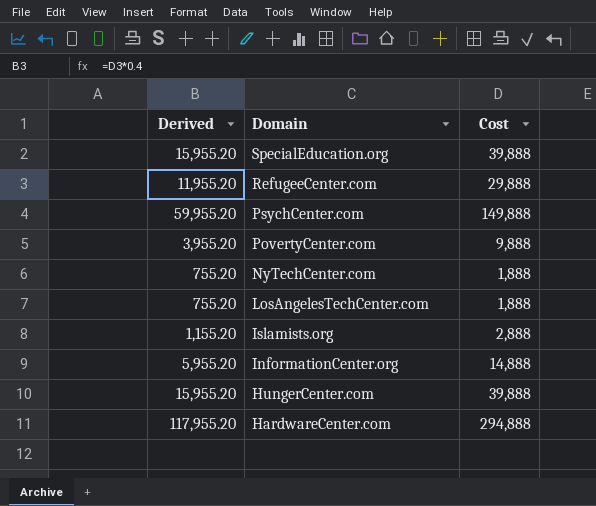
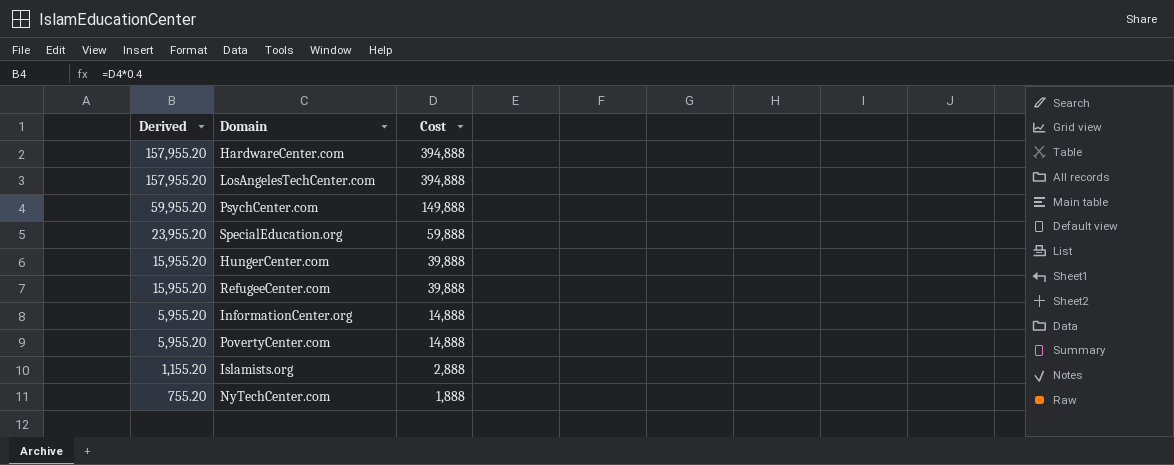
row order: Domain descending -> Derived descending
HardwareCenter.com | Derived: 117,955.20 -> 157,955.20
HardwareCenter.com | Cost: 294,888 -> 394,888
LosAngelesTechCenter.com | Derived: 755.20 -> 157,955.20
LosAngelesTechCenter.com | Cost: 1,888 -> 394,888
SpecialEducation.org | Derived: 15,955.20 -> 23,955.20
SpecialEducation.org | Cost: 39,888 -> 59,888
RefugeeCenter.com | Derived: 11,955.20 -> 15,955.20
RefugeeCenter.com | Cost: 29,888 -> 39,888
PovertyCenter.com | Derived: 3,955.20 -> 5,955.20
PovertyCenter.com | Cost: 9,888 -> 14,888

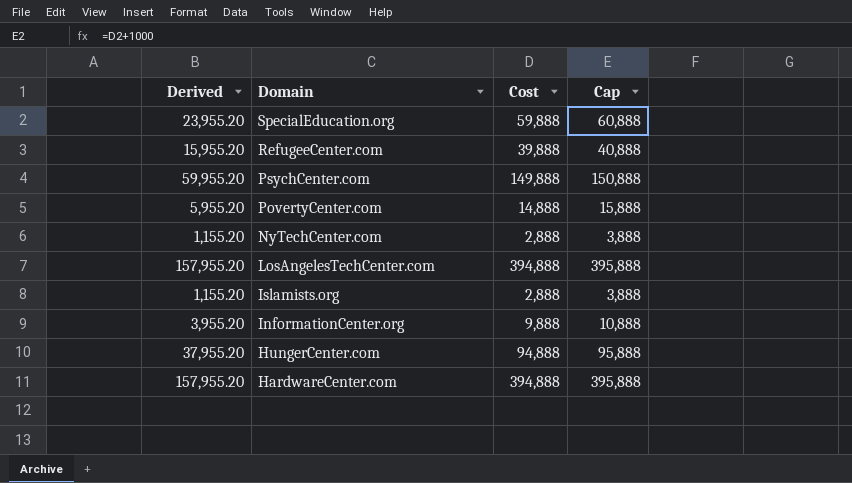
row order: Derived descending -> Domain descending
column Cap | formula: none -> [Cost] + 1000
NyTechCenter.com | Derived: 755.20 -> 1,155.20
NyTechCenter.com | Cost: 1,888 -> 2,888
InformationCenter.org | Derived: 5,955.20 -> 3,955.20
InformationCenter.org | Cost: 14,888 -> 9,888
HungerCenter.com | Derived: 15,955.20 -> 37,955.20
HungerCenter.com | Cost: 39,888 -> 94,888

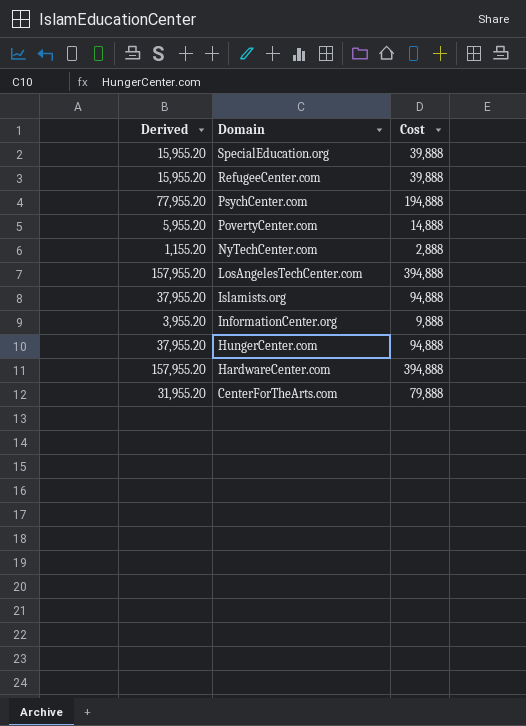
column Cap | formula: [Cost] + 1000 -> none
SpecialEducation.org | Derived: 23,955.20 -> 15,955.20
SpecialEducation.org | Cost: 59,888 -> 39,888
PsychCenter.com | Derived: 59,955.20 -> 77,955.20
PsychCenter.com | Cost: 149,888 -> 194,888
Islamists.org | Derived: 1,155.20 -> 37,955.20
Islamists.org | Cost: 2,888 -> 94,888
row CenterForTheArts.com: none -> 31,955.20 | 79,888

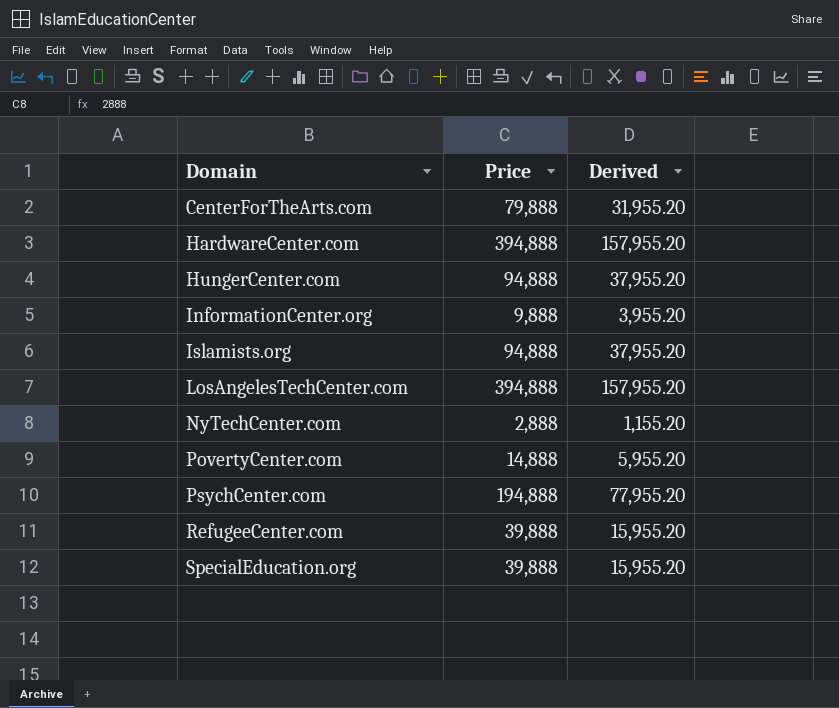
row order: Domain descending -> Domain ascending
column name: Cost -> Price
column Derived | position: 1 -> 3

